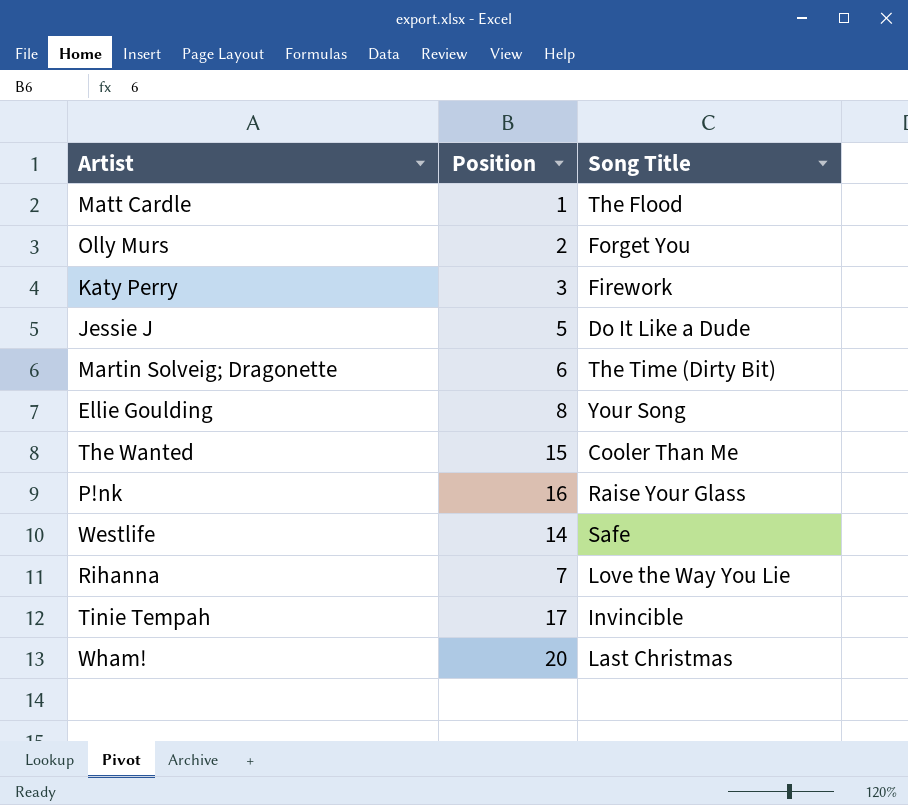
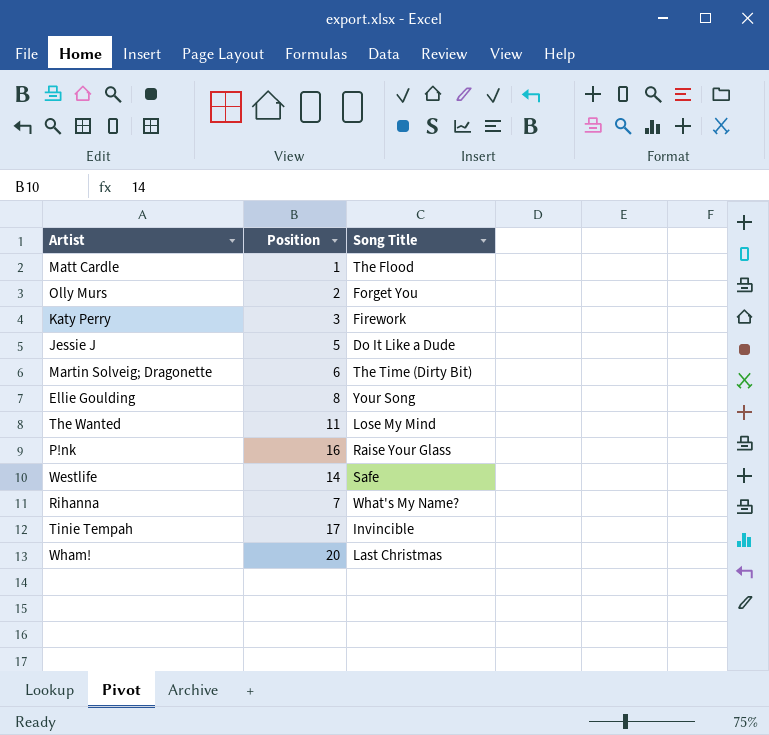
The Wanted | Position: 15 -> 11
The Wanted | Song Title: Cooler Than Me -> Lose My Mind
Rihanna | Song Title: Love the Way You Lie -> What's My Name?

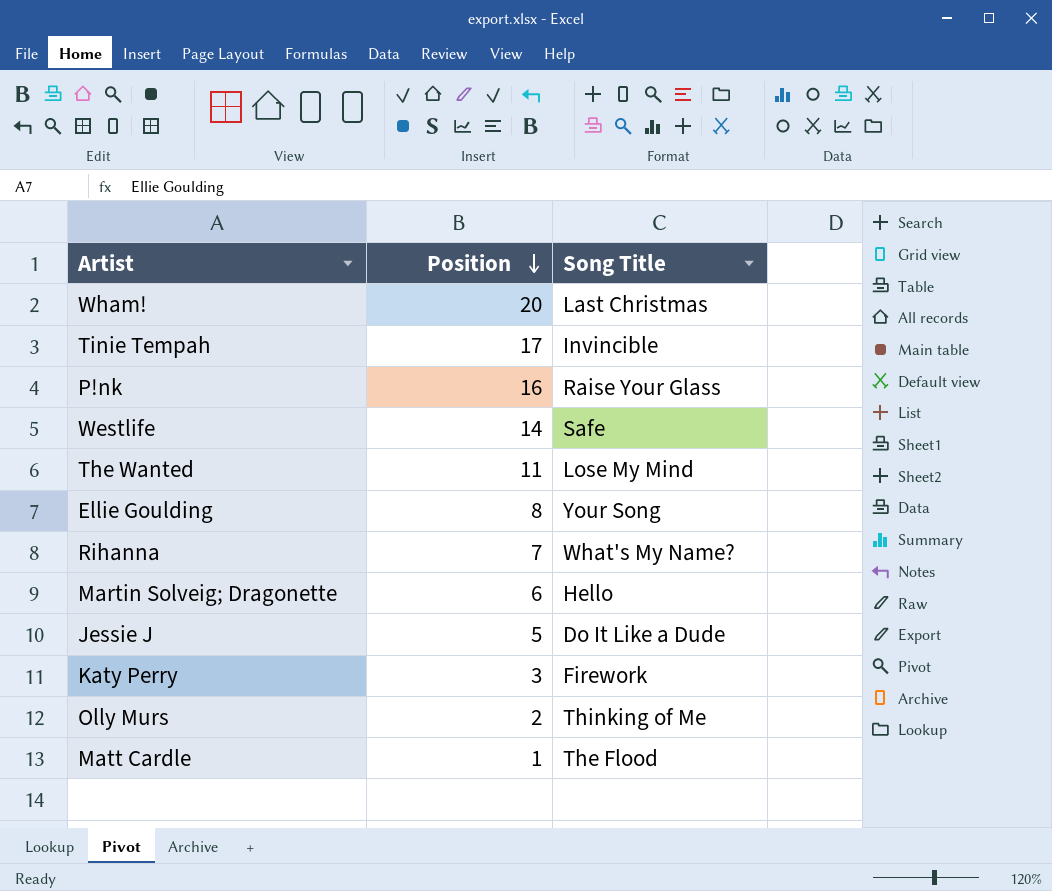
row order: none -> Position descending
Martin Solveig; Dragonette | Song Title: The Time (Dirty Bit) -> Hello
Olly Murs | Song Title: Forget You -> Thinking of Me

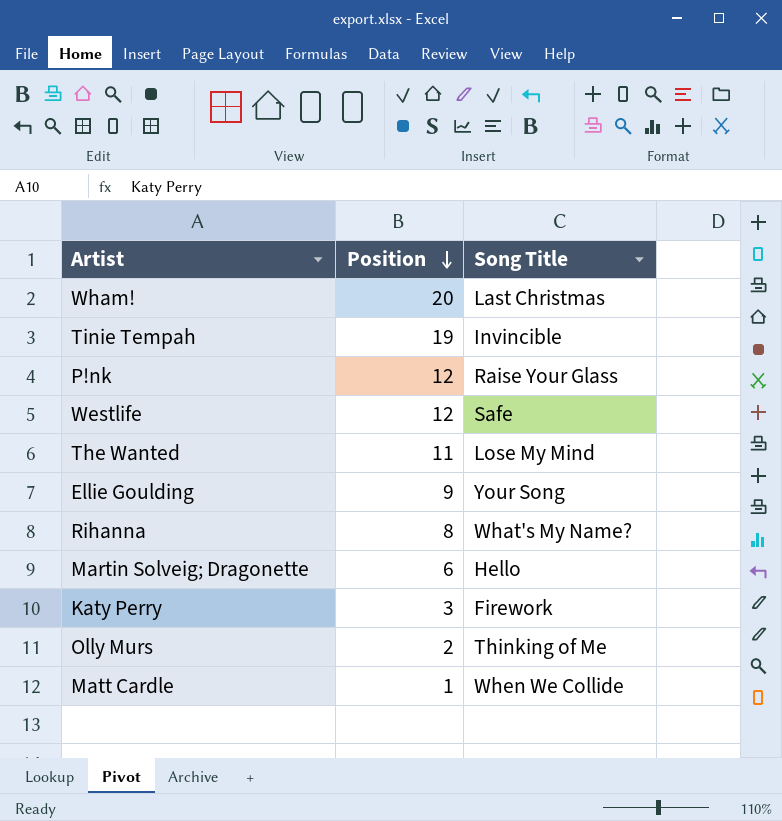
row Jessie J: 5 | Do It Like a Dude -> none
Tinie Tempah | Position: 17 -> 19
P!nk | Position: 16 -> 12
Westlife | Position: 14 -> 12
Ellie Goulding | Position: 8 -> 9
Rihanna | Position: 7 -> 8
Matt Cardle | Song Title: The Flood -> When We Collide

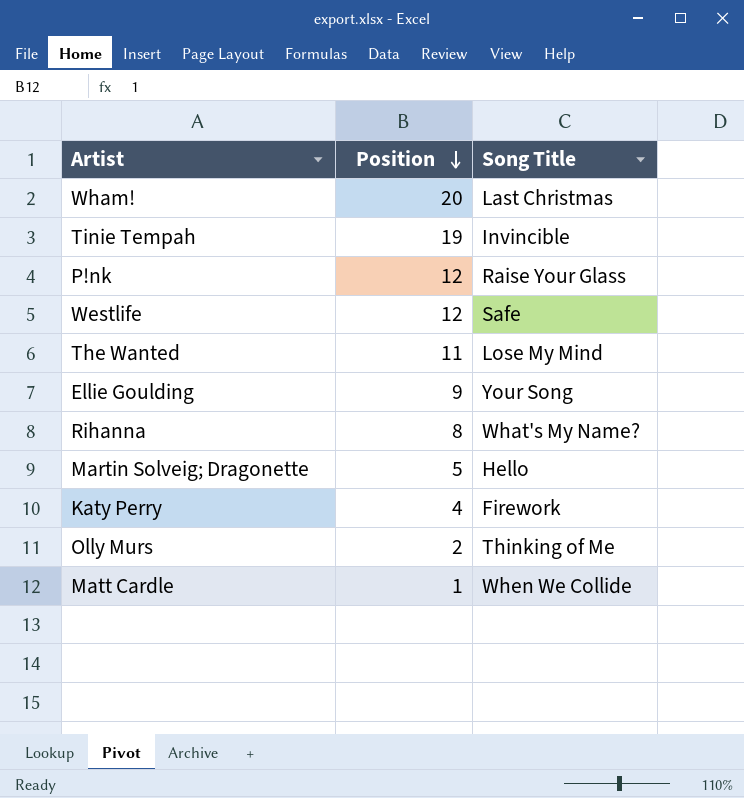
Martin Solveig; Dragonette | Position: 6 -> 5
Katy Perry | Position: 3 -> 4

